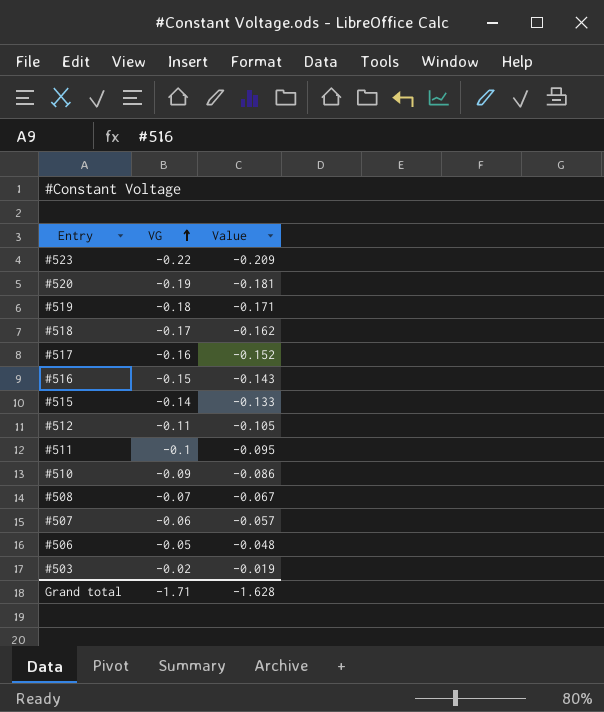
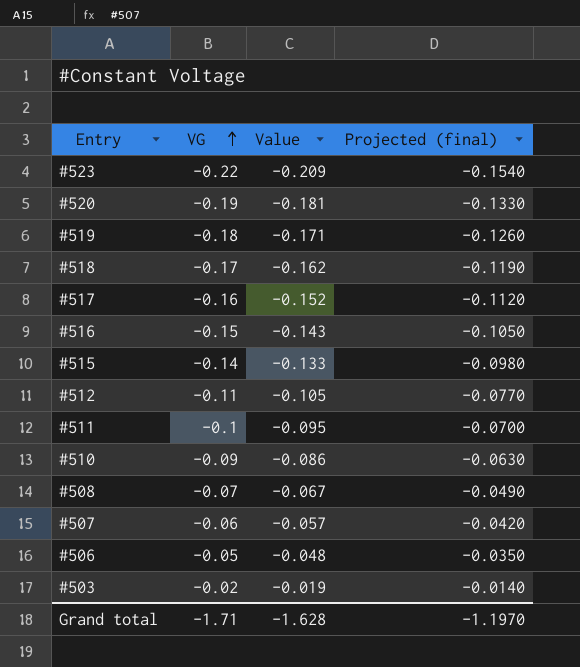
column Projected (final) | formula: none -> [VG] * 0.7

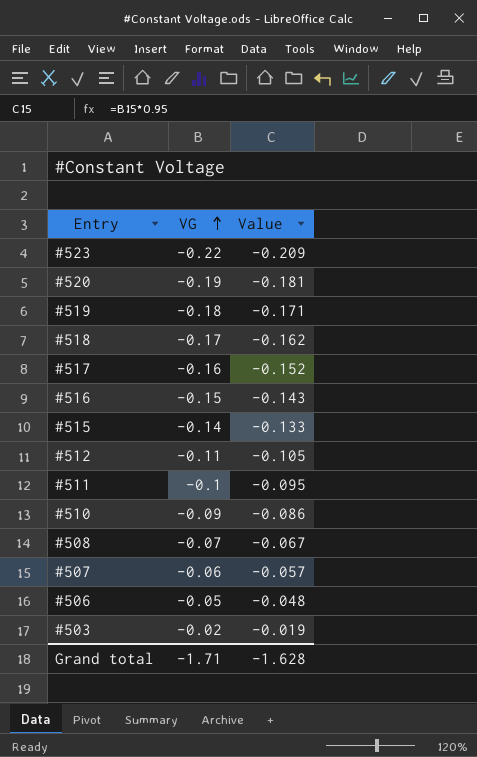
column Projected (final) | formula: [VG] * 0.7 -> none

